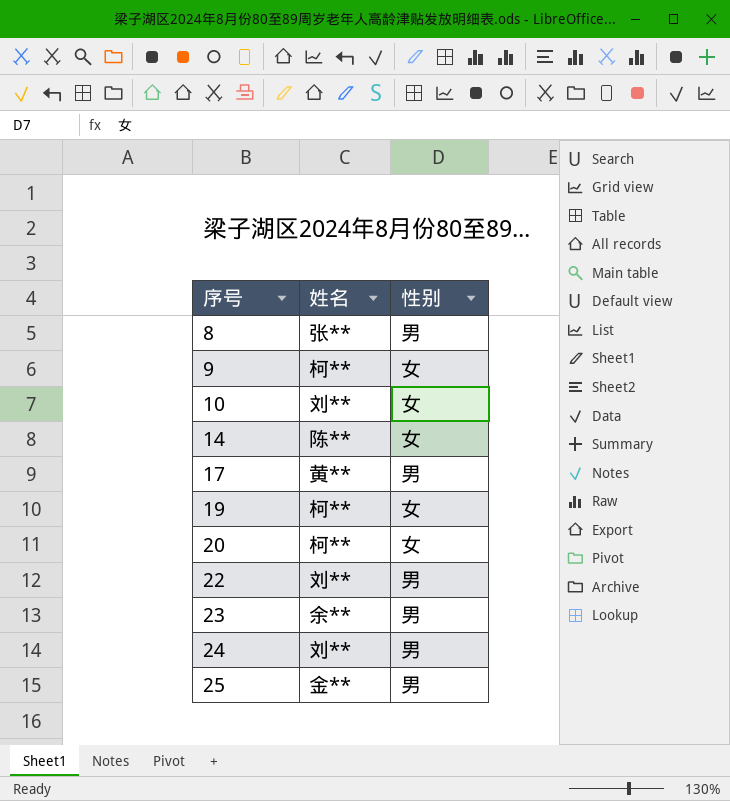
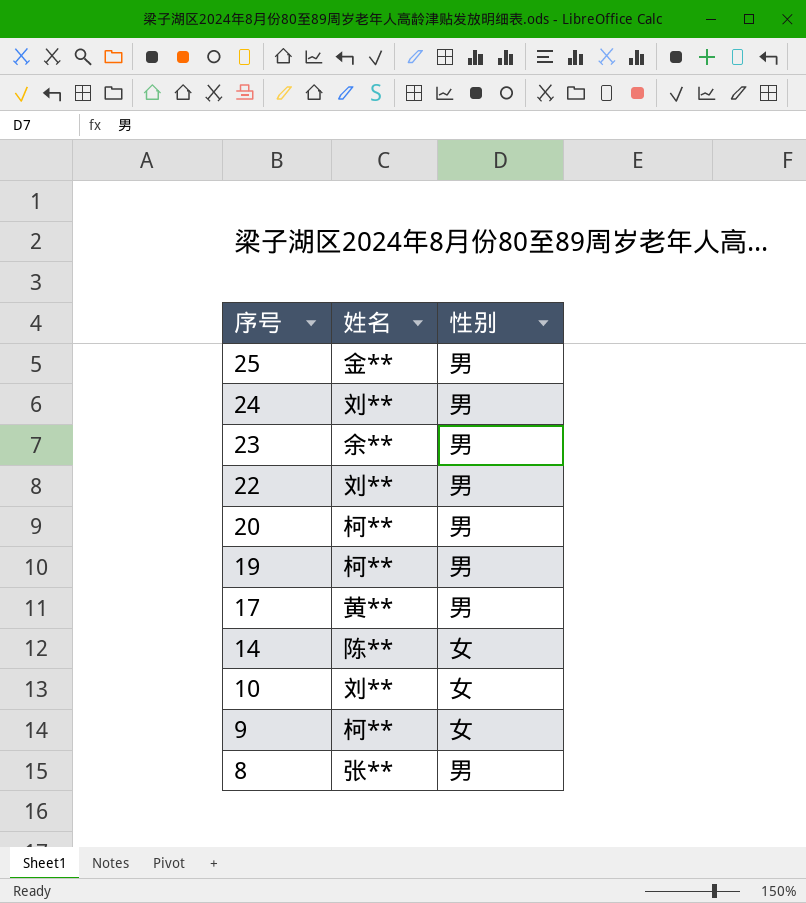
row order: 序号 ascending -> 序号 descending
20 | 性别: 女 -> 男
19 | 性别: 女 -> 男

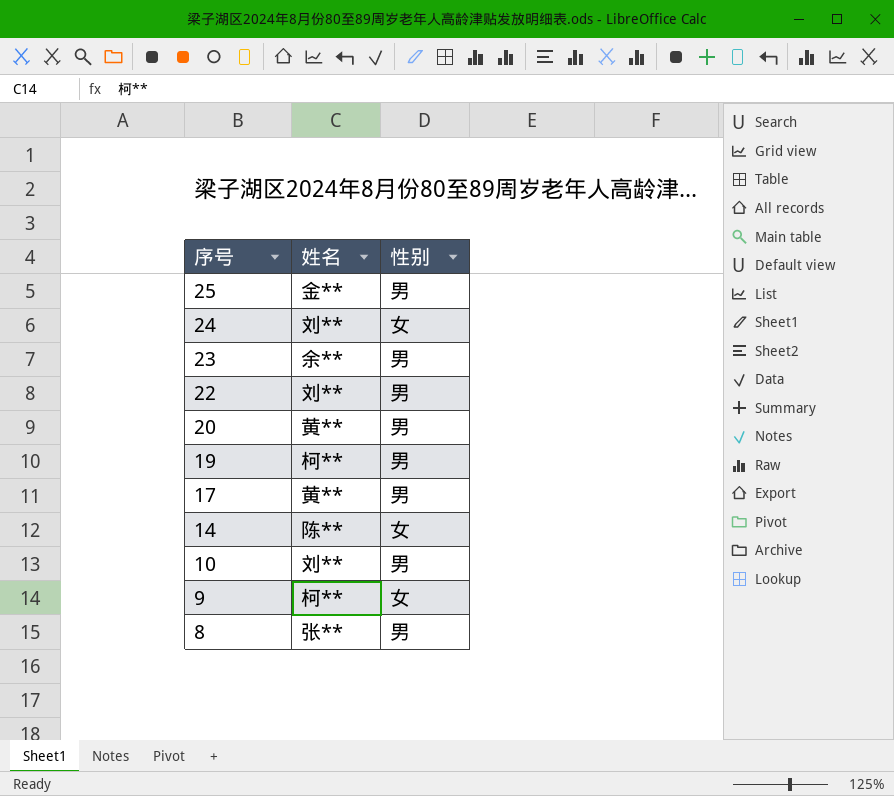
24 | 性别: 男 -> 女
20 | 姓名: 柯** -> 黄**
10 | 性别: 女 -> 男

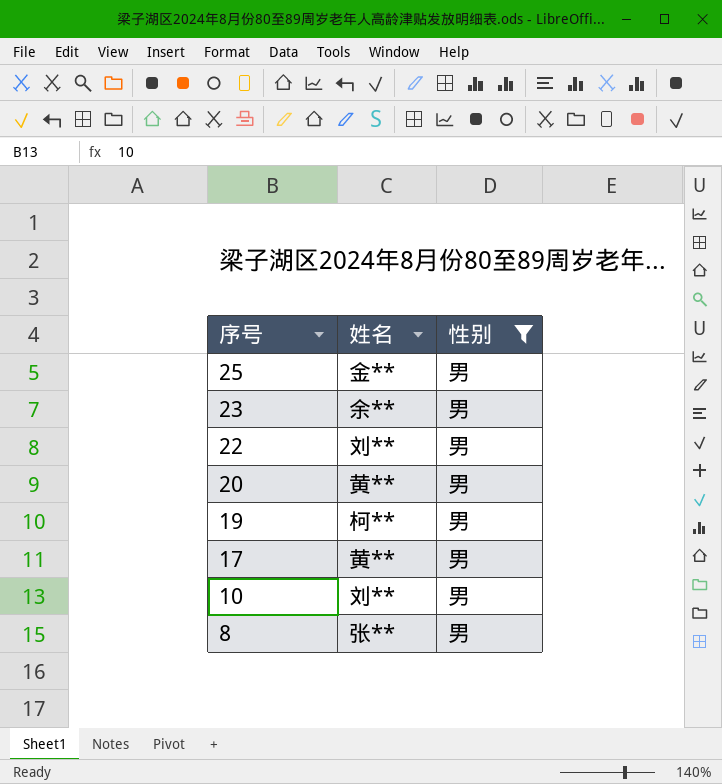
filter: none -> 性别 = 男

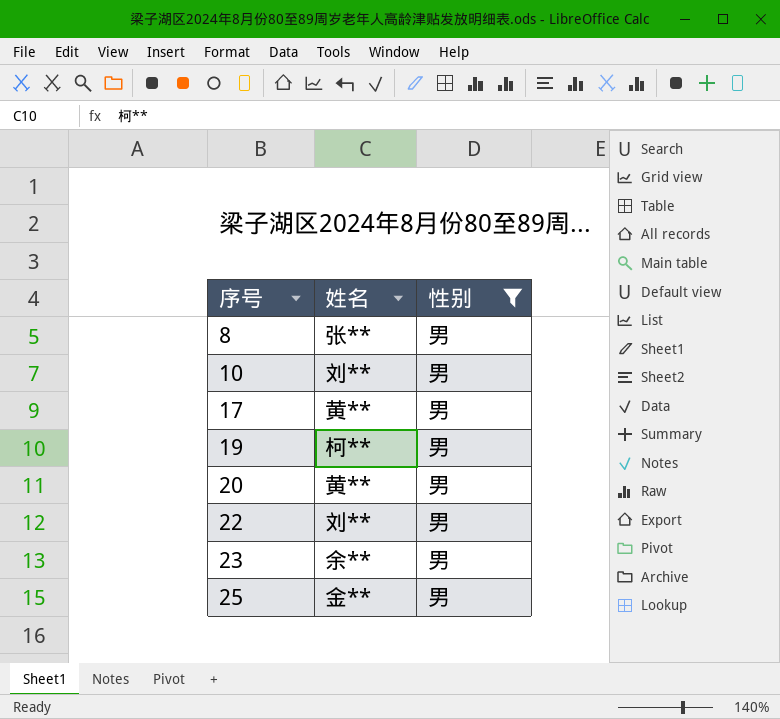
row order: 序号 descending -> 序号 ascending

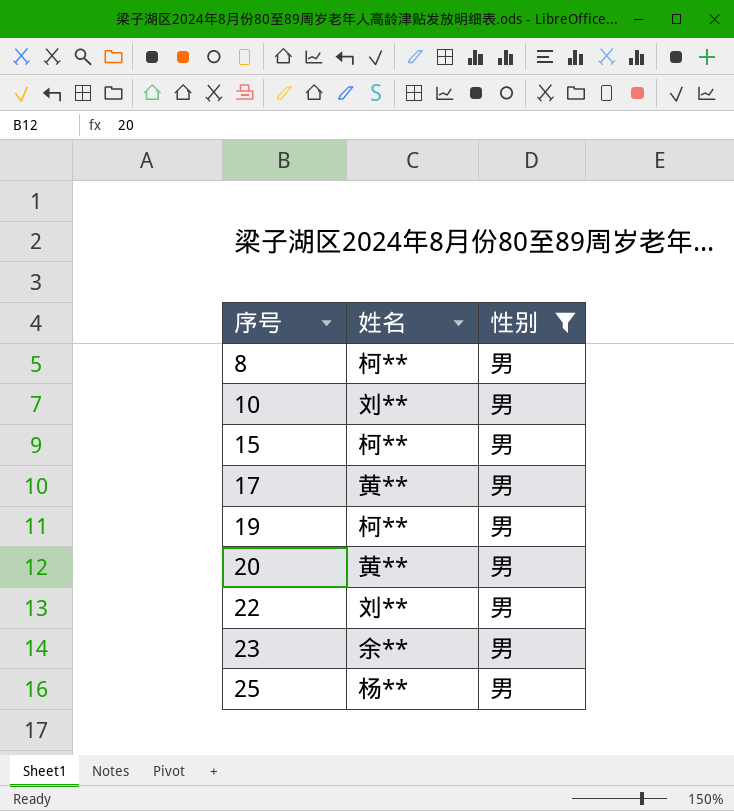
8 | 姓名: 张** -> 柯**
row 15: none -> 柯** | 男
25 | 姓名: 金** -> 杨**

